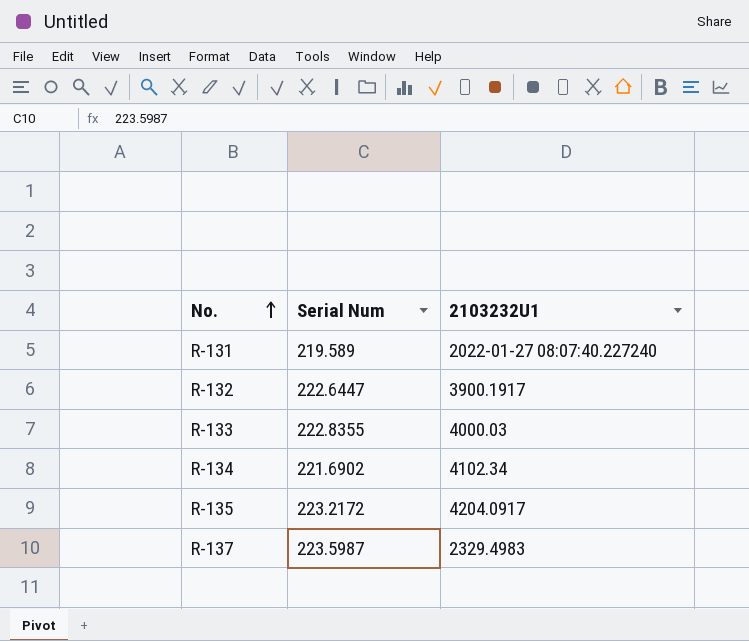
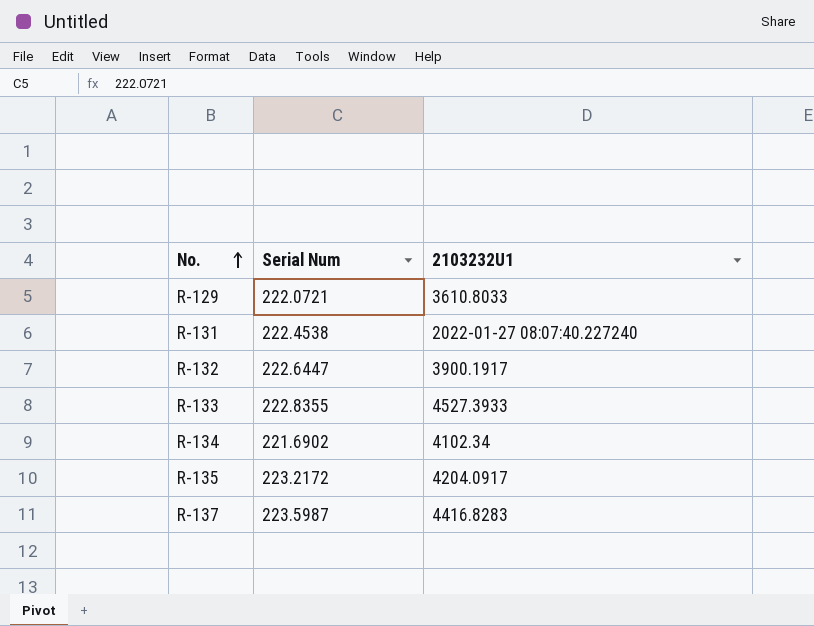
row R-129: none -> 222.0721 | 3610.8033
R-131 | Serial Num: 219.589 -> 222.4538
R-133 | 2103232U1: 4000.03 -> 4527.3933
R-137 | 2103232U1: 2329.4983 -> 4416.8283

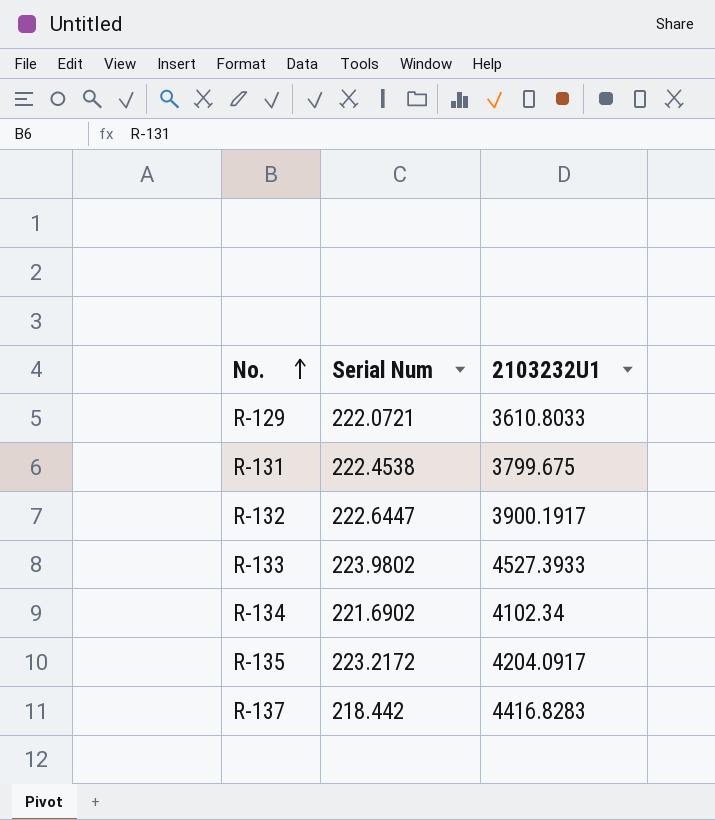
R-131 | 2103232U1: 2022-01-27 08:07:40.227240 -> 3799.675
R-133 | Serial Num: 222.8355 -> 223.9802
R-137 | Serial Num: 223.5987 -> 218.442

